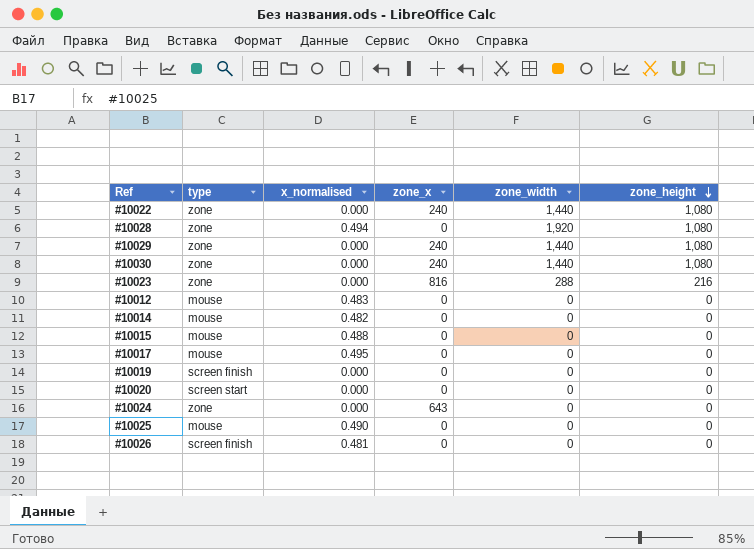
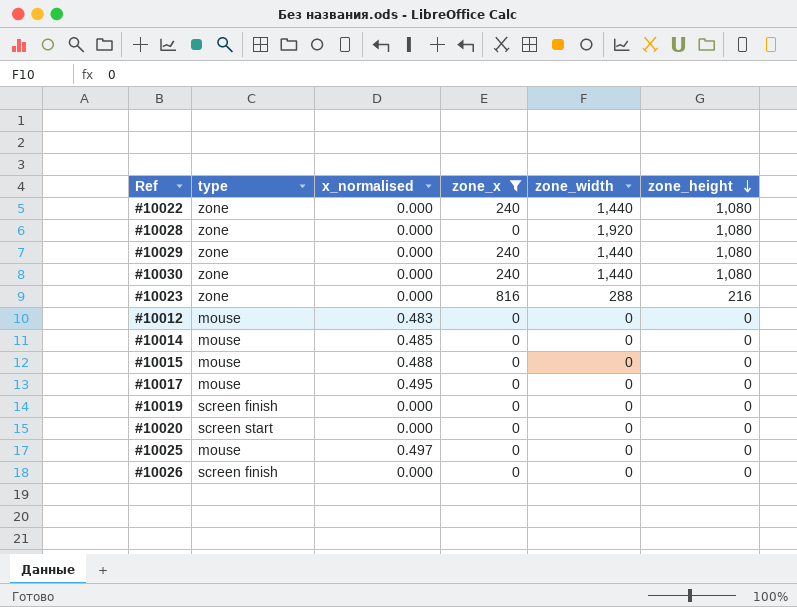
filter: none -> zone_x != 643
#10028 | x_normalised: 0.494 -> 0.000
#10014 | x_normalised: 0.482 -> 0.485
#10025 | x_normalised: 0.490 -> 0.497
#10026 | x_normalised: 0.481 -> 0.000

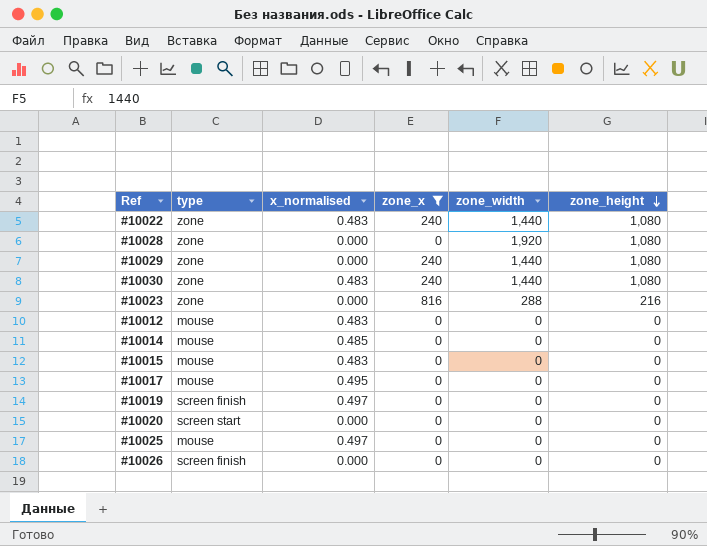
#10022 | x_normalised: 0.000 -> 0.483
#10030 | x_normalised: 0.000 -> 0.483
#10015 | x_normalised: 0.488 -> 0.483
#10019 | x_normalised: 0.000 -> 0.497

